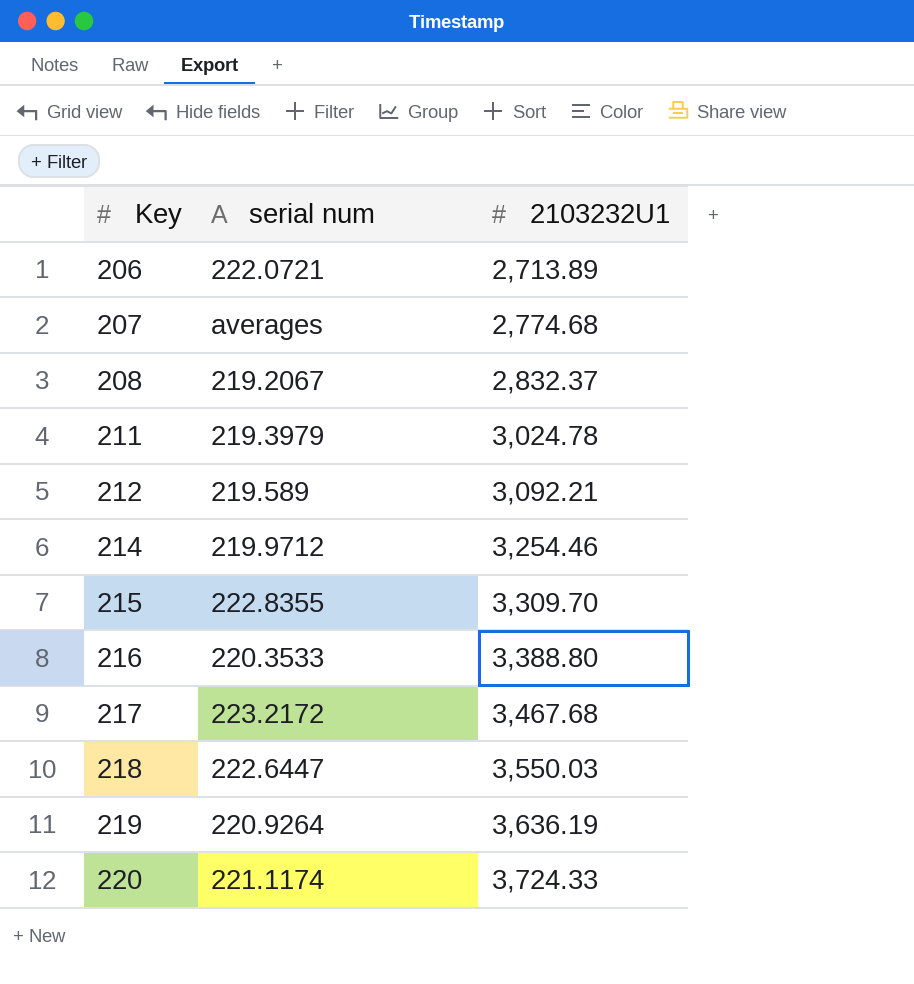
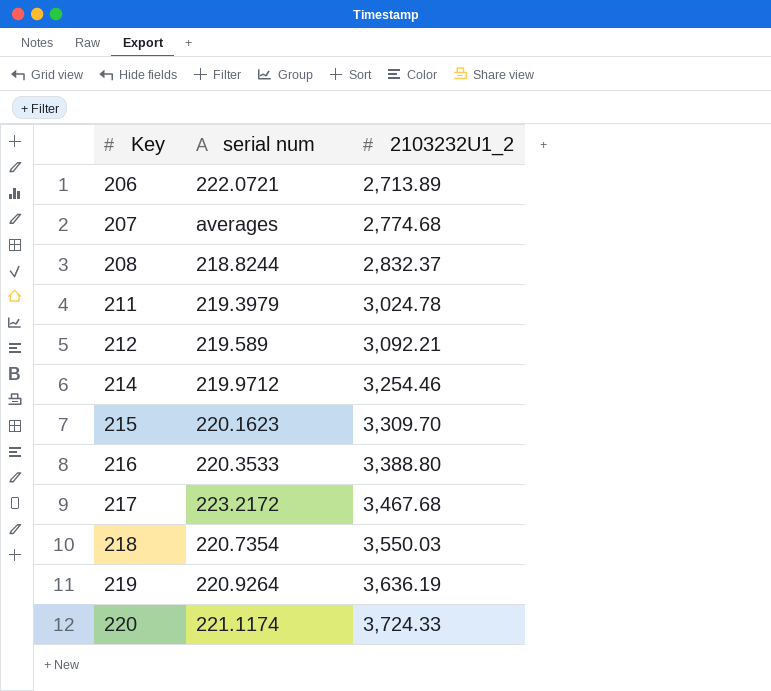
column name: 2103232U1 -> 2103232U1_2
208 | serial num: 219.2067 -> 218.8244
215 | serial num: 222.8355 -> 220.1623
218 | serial num: 222.6447 -> 220.7354

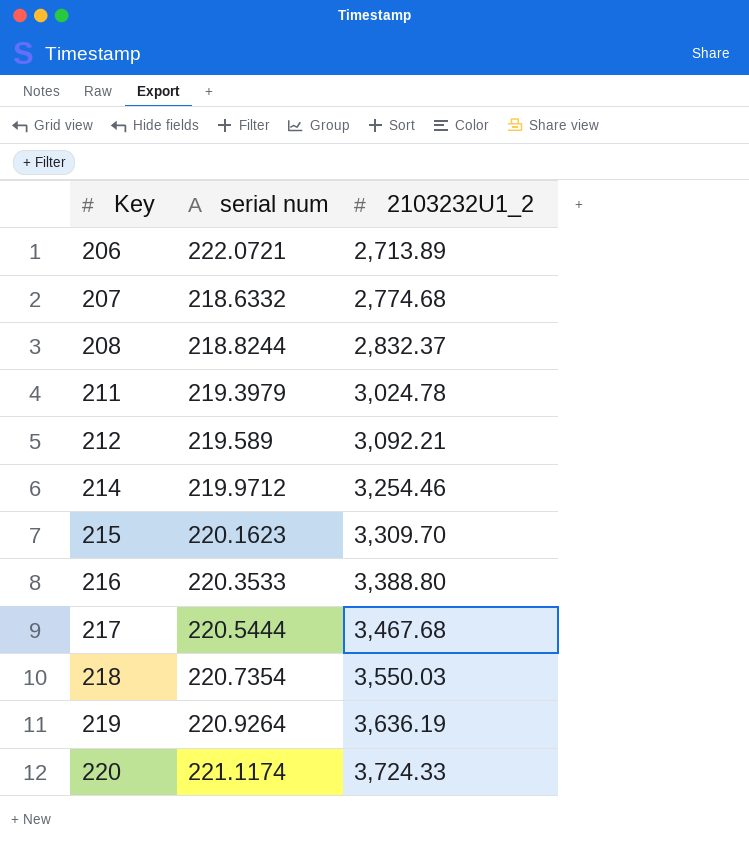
207 | serial num: averages -> 218.6332
217 | serial num: 223.2172 -> 220.5444

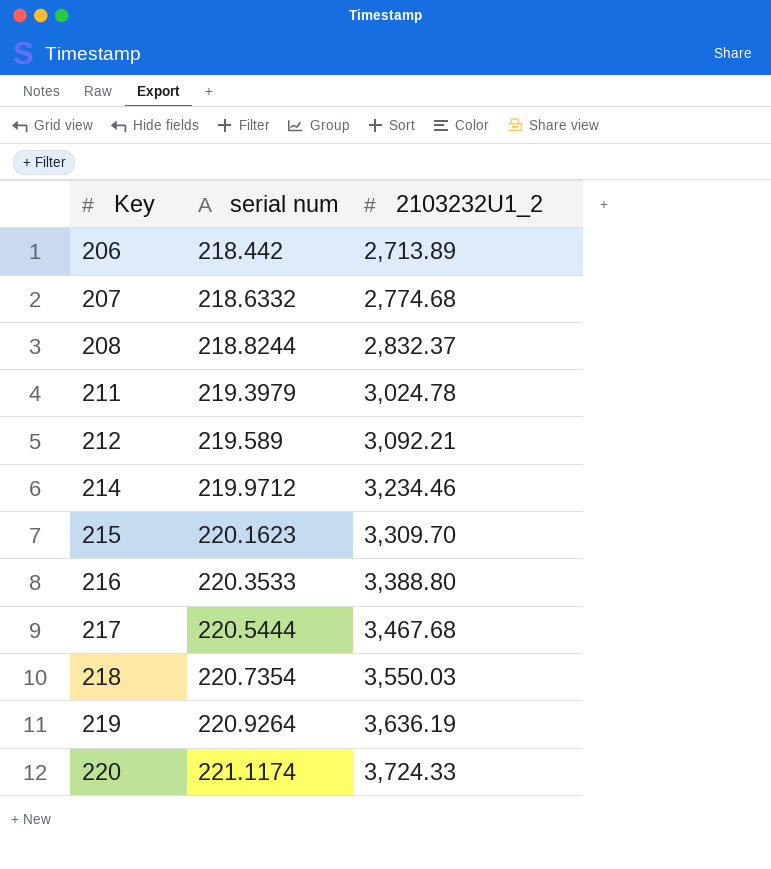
206 | serial num: 222.0721 -> 218.442
214 | 2103232U1_2: 3,254.46 -> 3,234.46

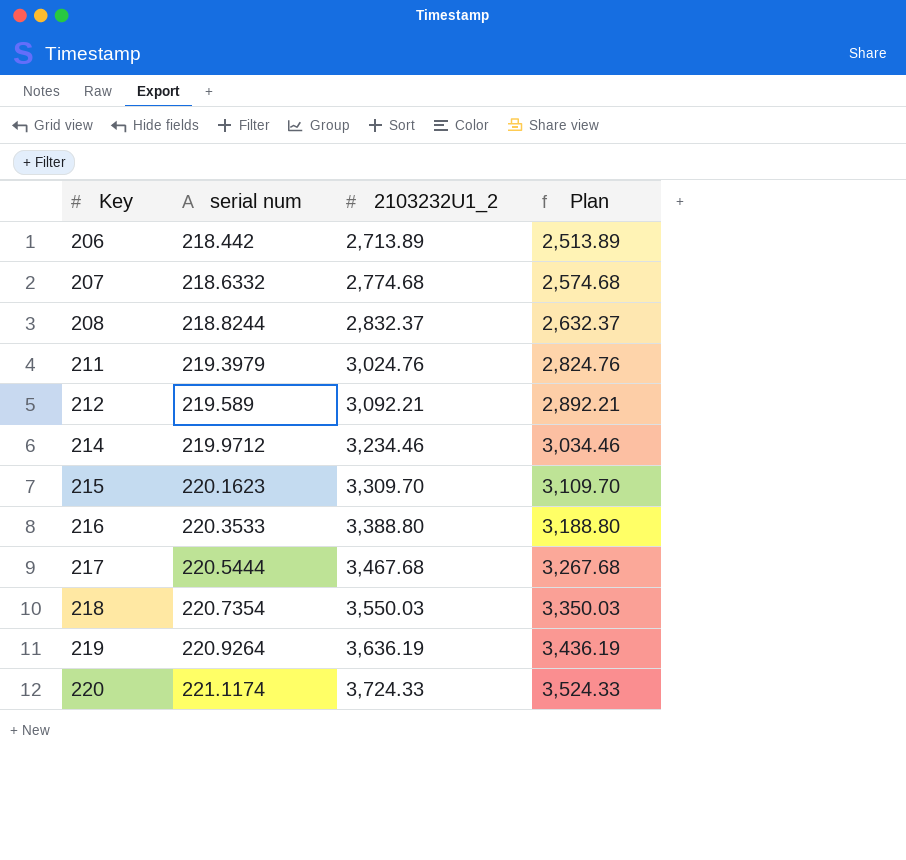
column Plan | formula: none -> [2103232U1_2] - 200
211 | 2103232U1_2: 3,024.78 -> 3,024.76

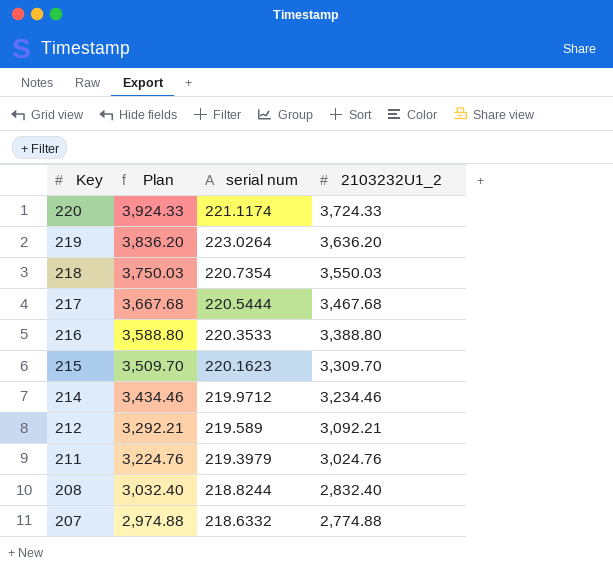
row order: Key ascending -> Key descending
column Plan | formula: [2103232U1_2] - 200 -> [2103232U1_2] + 200
column Plan | position: 4 -> 2
row 206: 218.442 | 2,713.89 | 2,513.89 -> none
219 | serial num: 220.9264 -> 223.0264
219 | 2103232U1_2: 3,636.19 -> 3,636.20
208 | 2103232U1_2: 2,832.37 -> 2,832.40
207 | 2103232U1_2: 2,774.68 -> 2,774.88

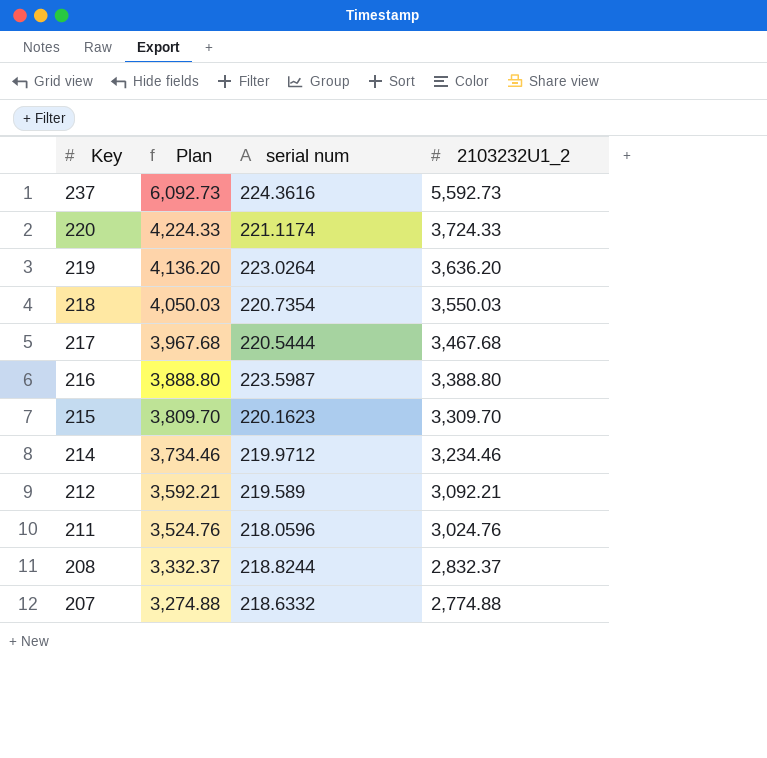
column Plan | formula: [2103232U1_2] + 200 -> [2103232U1_2] + 500
row 237: none -> 6,092.73 | 224.3616 | 5,592.73
216 | serial num: 220.3533 -> 223.5987
211 | serial num: 219.3979 -> 218.0596
208 | 2103232U1_2: 2,832.40 -> 2,832.37

